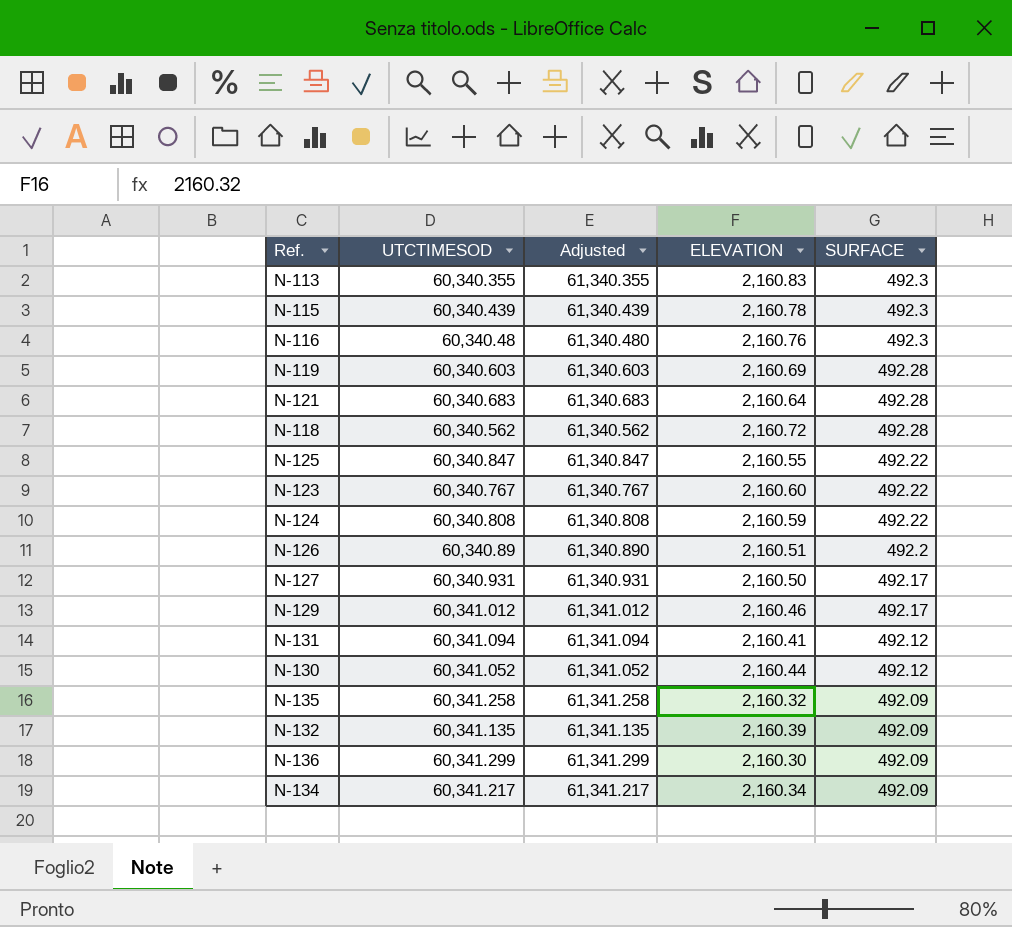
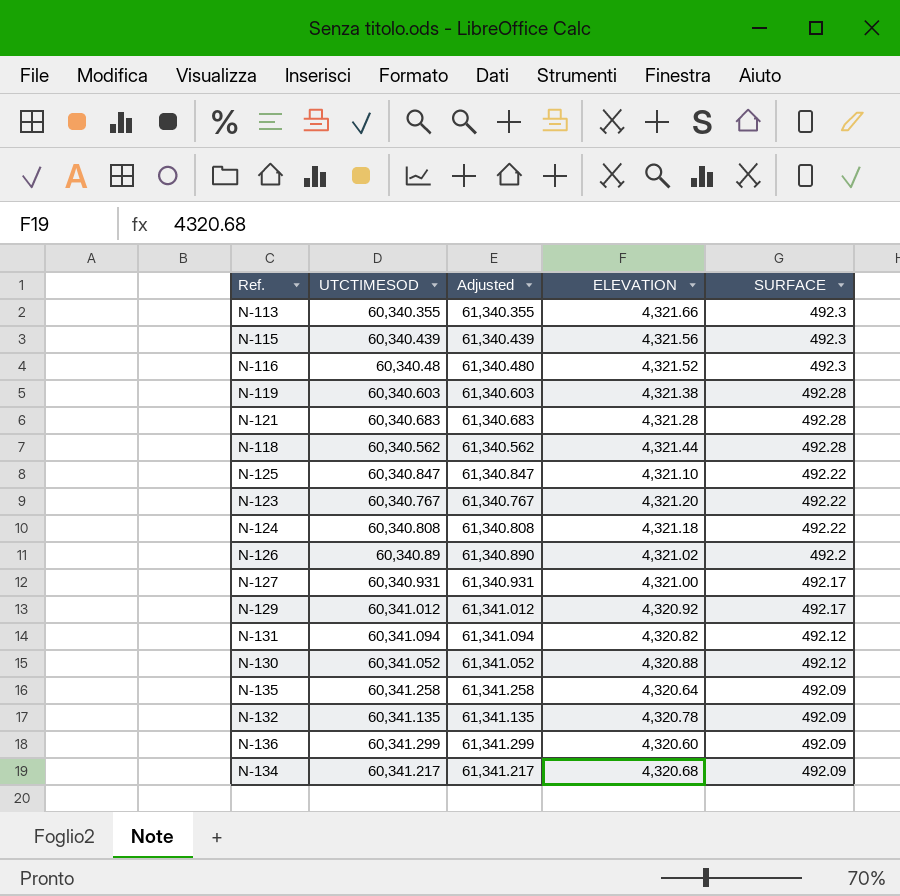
N-113 | ELEVATION: 2,160.83 -> 4,321.66
N-115 | ELEVATION: 2,160.78 -> 4,321.56
N-116 | ELEVATION: 2,160.76 -> 4,321.52
N-119 | ELEVATION: 2,160.69 -> 4,321.38
N-121 | ELEVATION: 2,160.64 -> 4,321.28
N-118 | ELEVATION: 2,160.72 -> 4,321.44
N-125 | ELEVATION: 2,160.55 -> 4,321.10
N-123 | ELEVATION: 2,160.60 -> 4,321.20
N-124 | ELEVATION: 2,160.59 -> 4,321.18
N-126 | ELEVATION: 2,160.51 -> 4,321.02
N-127 | ELEVATION: 2,160.50 -> 4,321.00
N-129 | ELEVATION: 2,160.46 -> 4,320.92
N-131 | ELEVATION: 2,160.41 -> 4,320.82
N-130 | ELEVATION: 2,160.44 -> 4,320.88
N-135 | ELEVATION: 2,160.32 -> 4,320.64
N-132 | ELEVATION: 2,160.39 -> 4,320.78
N-136 | ELEVATION: 2,160.30 -> 4,320.60
N-134 | ELEVATION: 2,160.34 -> 4,320.68

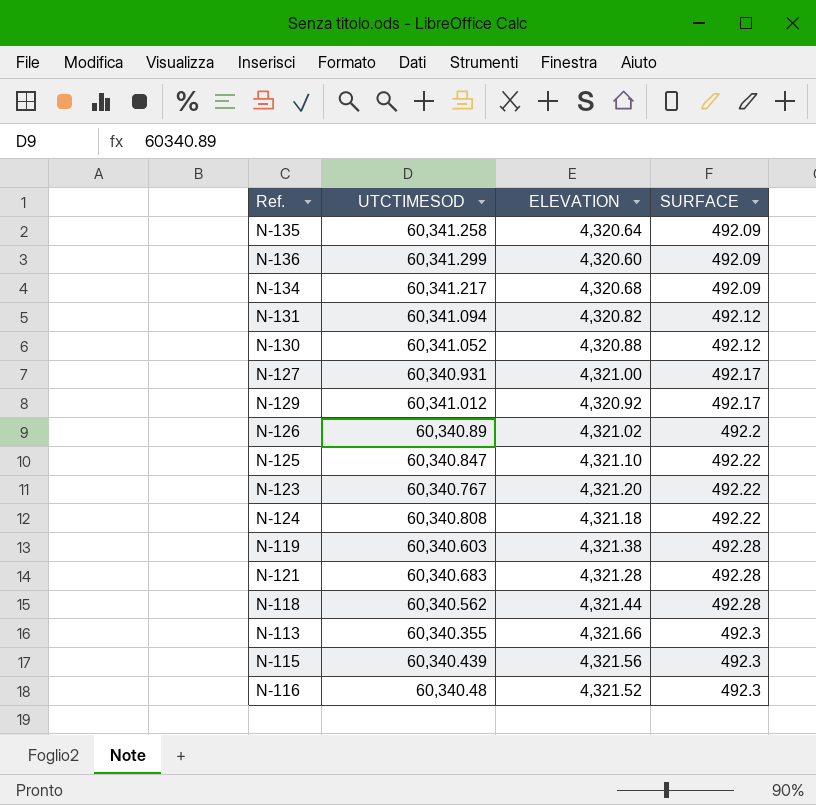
row order: SURFACE descending -> SURFACE ascending
column Adjusted | formula: [UTCTIMESOD] + 1000 -> none
row N-132: 60,341.135 | 61,341.135 | 4,320.78 | 492.09 -> none

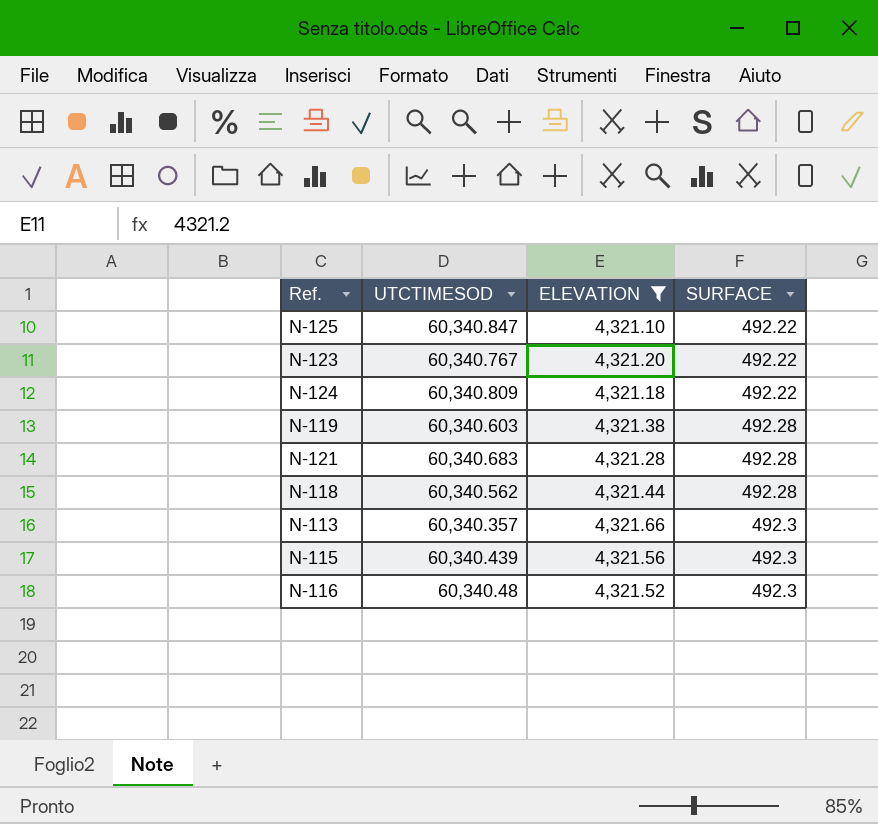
filter: none -> ELEVATION >= 4,321.10
N-124 | UTCTIMESOD: 60,340.808 -> 60,340.809
N-113 | UTCTIMESOD: 60,340.355 -> 60,340.357

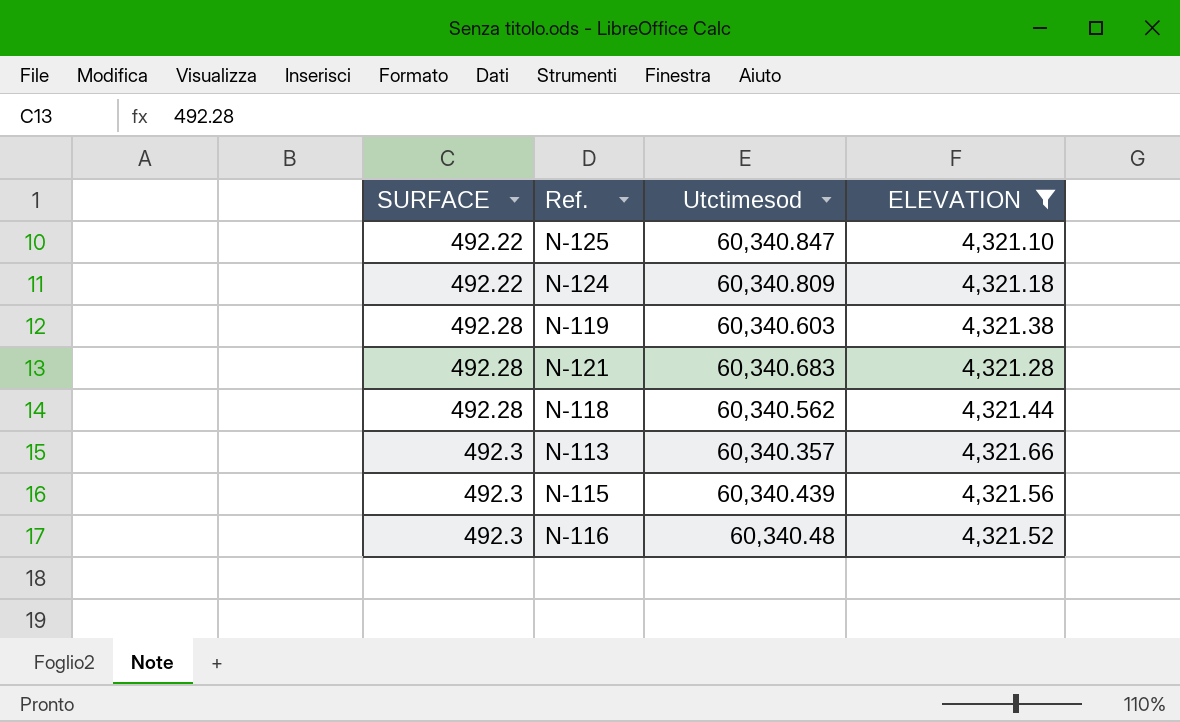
column SURFACE | position: 4 -> 1
column name: UTCTIMESOD -> Utctimesod
row N-123: 60,340.767 | 4,321.20 | 492.22 -> none

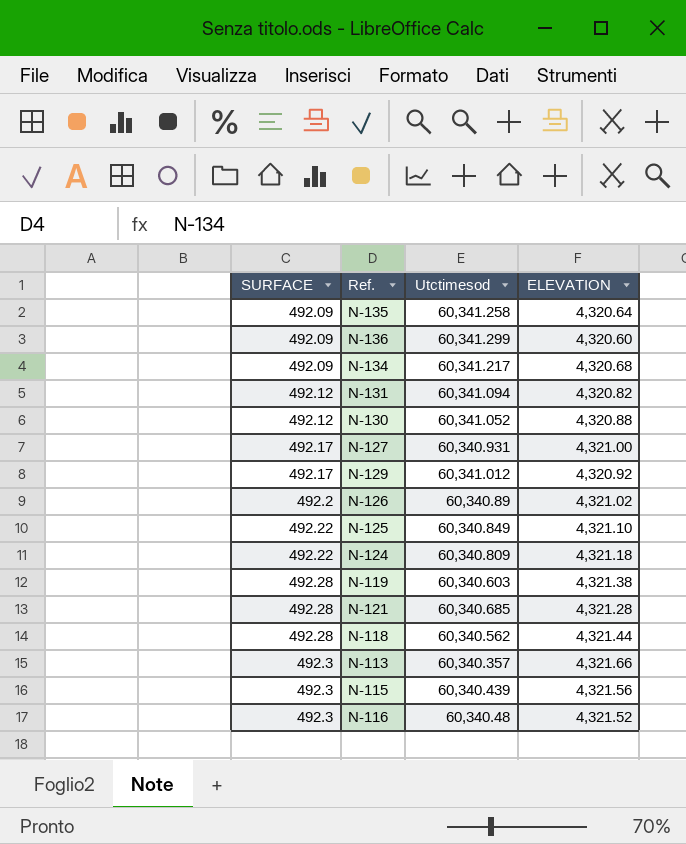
filter: ELEVATION >= 4,321.10 -> none
N-125 | Utctimesod: 60,340.847 -> 60,340.849
N-121 | Utctimesod: 60,340.683 -> 60,340.685

